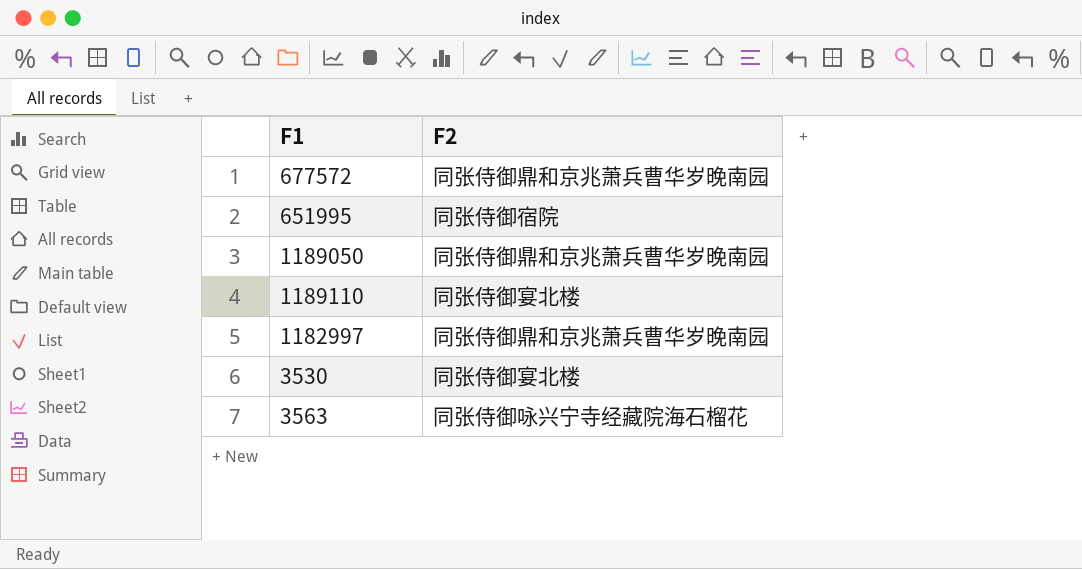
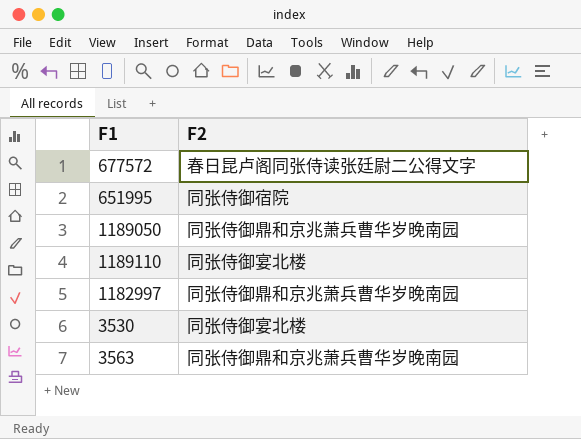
677572 | F2: 同张侍御鼎和京兆萧兵曹华岁晚南园 -> 春日昆卢阁同张侍读张廷尉二公得文字
3563 | F2: 同张侍御咏兴宁寺经藏院海石榴花 -> 同张侍御鼎和京兆萧兵曹华岁晚南园

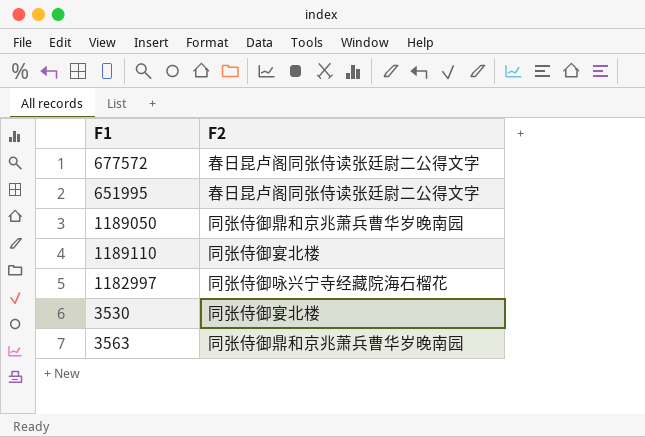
651995 | F2: 同张侍御宿院 -> 春日昆卢阁同张侍读张廷尉二公得文字
1182997 | F2: 同张侍御鼎和京兆萧兵曹华岁晚南园 -> 同张侍御咏兴宁寺经藏院海石榴花

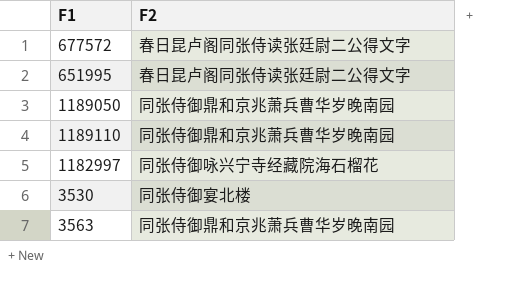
1189110 | F2: 同张侍御宴北楼 -> 同张侍御鼎和京兆萧兵曹华岁晚南园

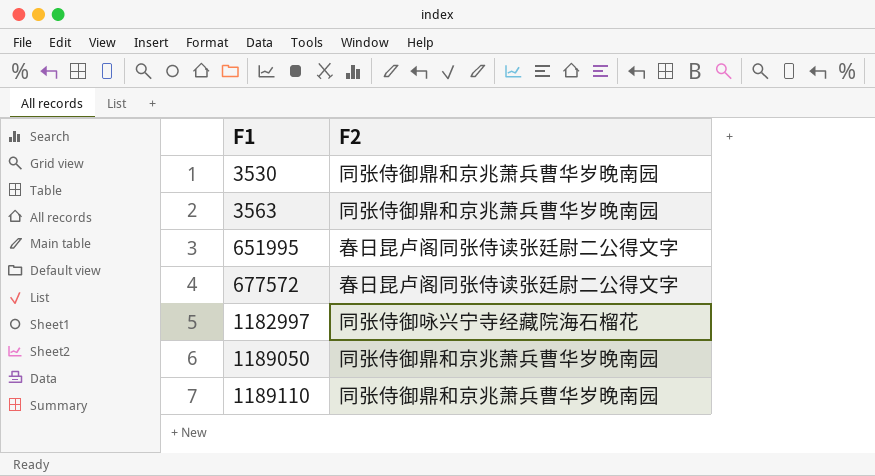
row order: none -> F1 ascending
3530 | F2: 同张侍御宴北楼 -> 同张侍御鼎和京兆萧兵曹华岁晚南园

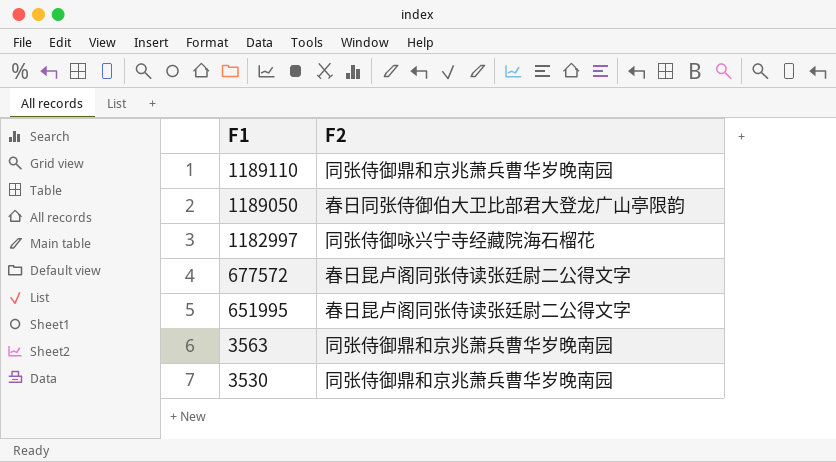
row order: F1 ascending -> F1 descending
1189050 | F2: 同张侍御鼎和京兆萧兵曹华岁晚南园 -> 春日同张侍御伯大卫比部君大登龙广山亭限韵

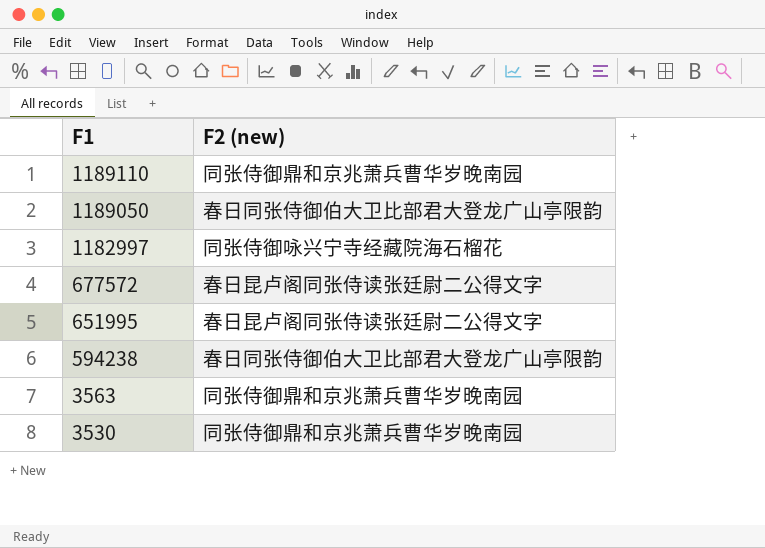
column name: F2 -> F2 (new)
row 594238: none -> 春日同张侍御伯大卫比部君大登龙广山亭限韵

